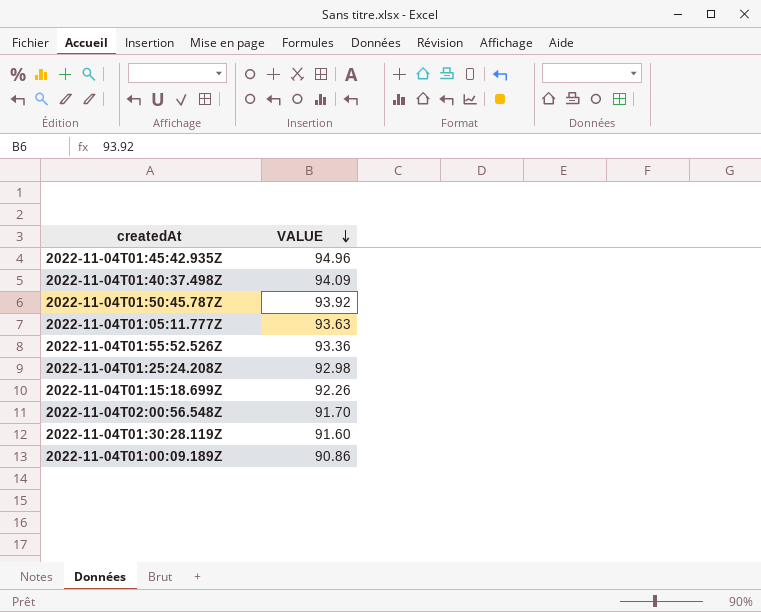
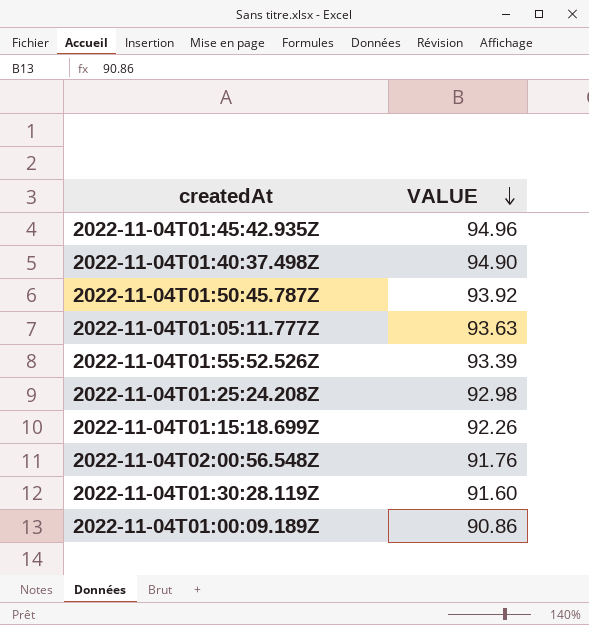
2022-11-04T01:40:37.498Z | VALUE: 94.09 -> 94.90
2022-11-04T01:55:52.526Z | VALUE: 93.36 -> 93.39
2022-11-04T02:00:56.548Z | VALUE: 91.70 -> 91.76

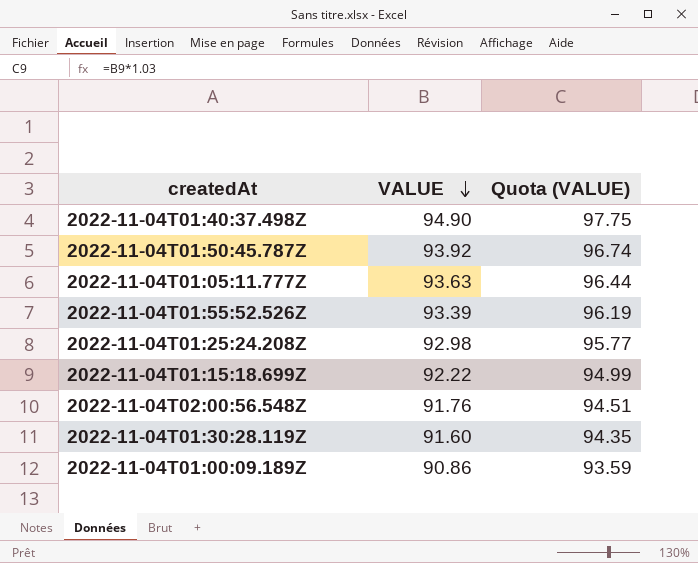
column Quota (VALUE) | formula: none -> [VALUE] * 1.03
row 2022-11-04T01:45:42.935Z: 94.96 -> none
2022-11-04T01:15:18.699Z | VALUE: 92.26 -> 92.22

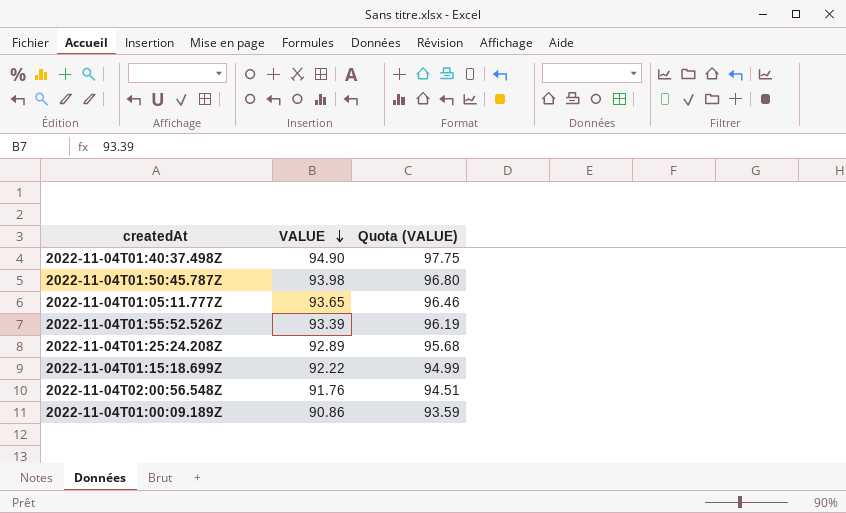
row 2022-11-04T01:30:28.119Z: 91.60 | 94.35 -> none
2022-11-04T01:50:45.787Z | VALUE: 93.92 -> 93.98
2022-11-04T01:50:45.787Z | Quota (VALUE): 96.74 -> 96.80
2022-11-04T01:05:11.777Z | VALUE: 93.63 -> 93.65
2022-11-04T01:05:11.777Z | Quota (VALUE): 96.44 -> 96.46
2022-11-04T01:25:24.208Z | VALUE: 92.98 -> 92.89
2022-11-04T01:25:24.208Z | Quota (VALUE): 95.77 -> 95.68

